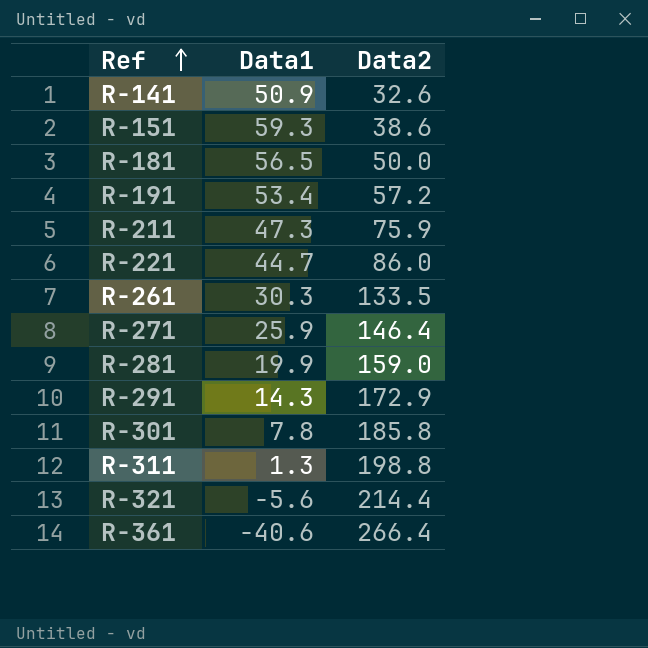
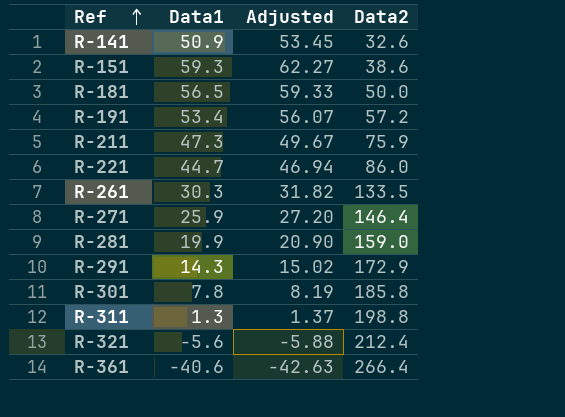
column Adjusted | formula: none -> [Data1] * 1.05
R-321 | Data2: 214.4 -> 212.4

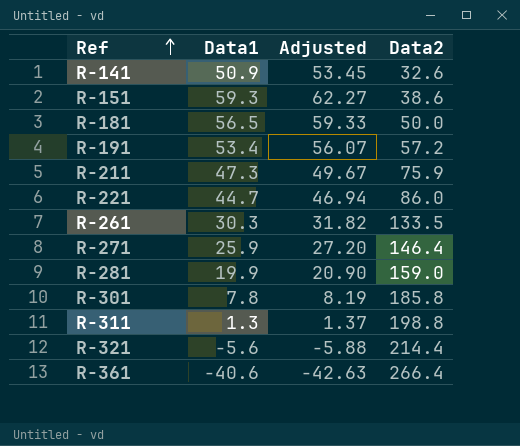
row R-291: 14.3 | 15.02 | 172.9 -> none
R-321 | Data2: 212.4 -> 214.4

